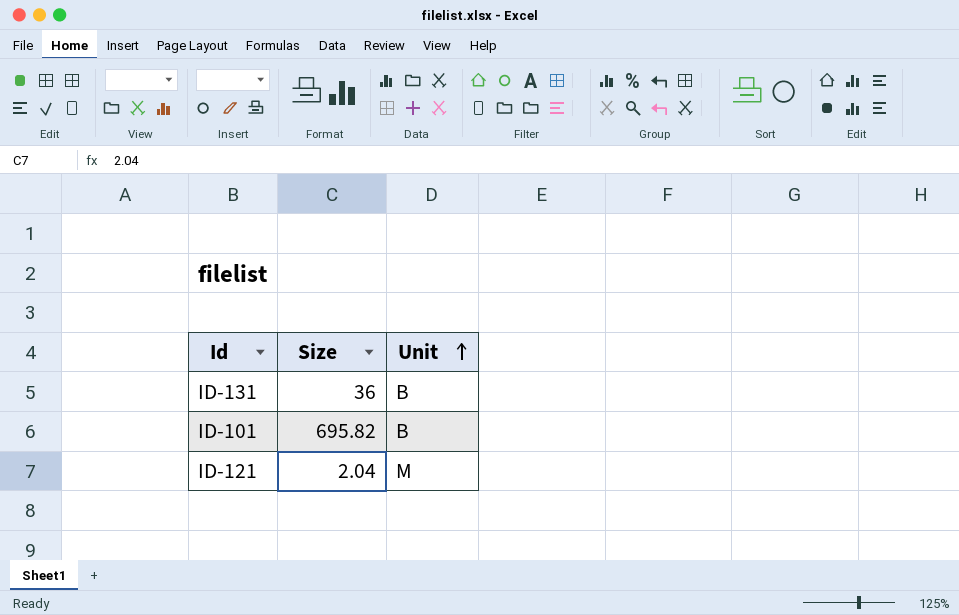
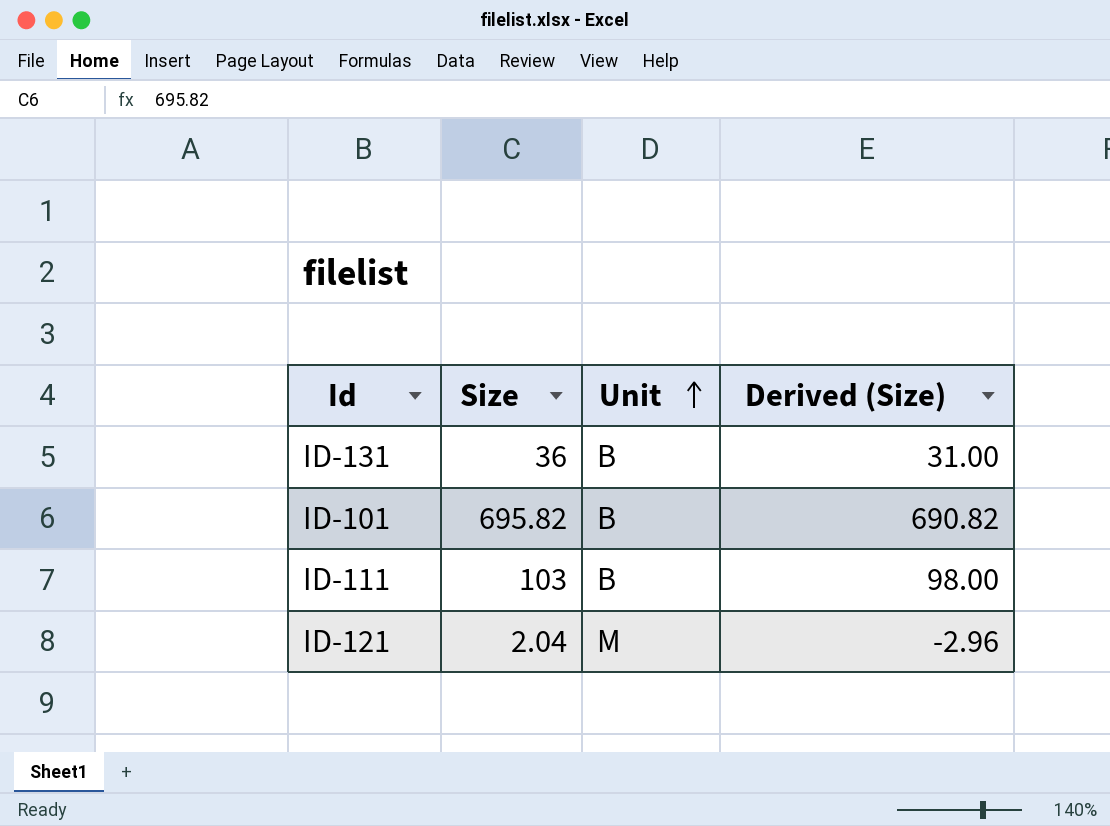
column Derived (Size) | formula: none -> [Size] - 5
row ID-111: none -> 103 | B | 98.00

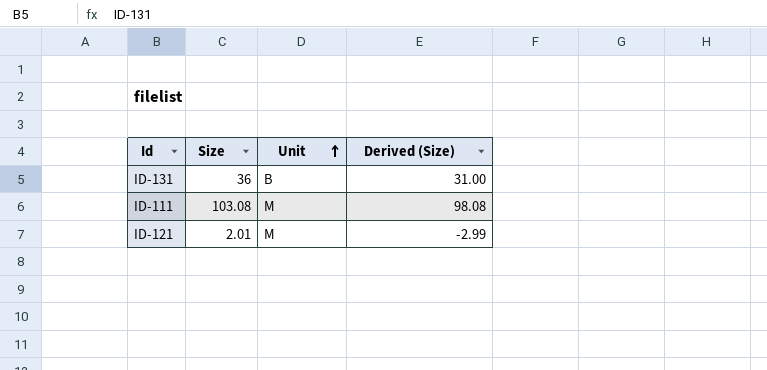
row ID-101: 695.82 | B | 690.82 -> none
ID-111 | Size: 103 -> 103.08
ID-111 | Unit: B -> M
ID-111 | Derived (Size): 98.00 -> 98.08
ID-121 | Size: 2.04 -> 2.01
ID-121 | Derived (Size): -2.96 -> -2.99

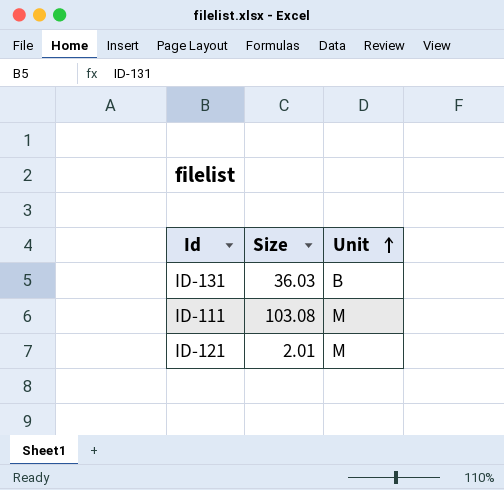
column Derived (Size) | formula: [Size] - 5 -> none
ID-131 | Size: 36 -> 36.03

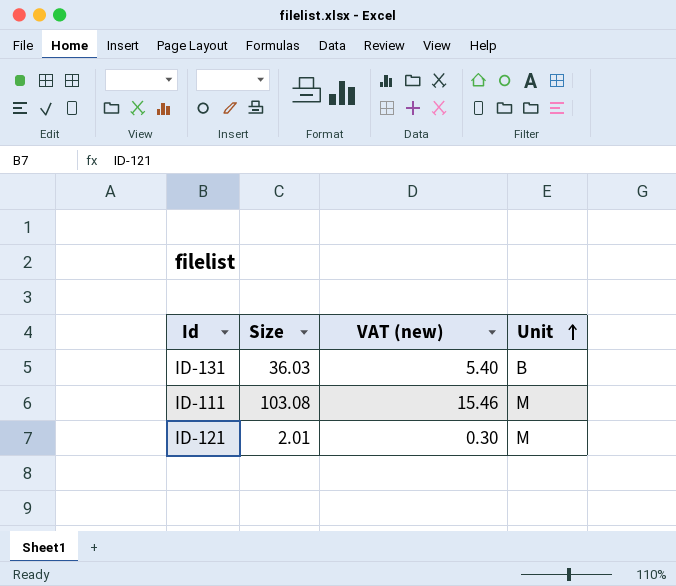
column VAT (new) | formula: none -> [Size] * 0.15

